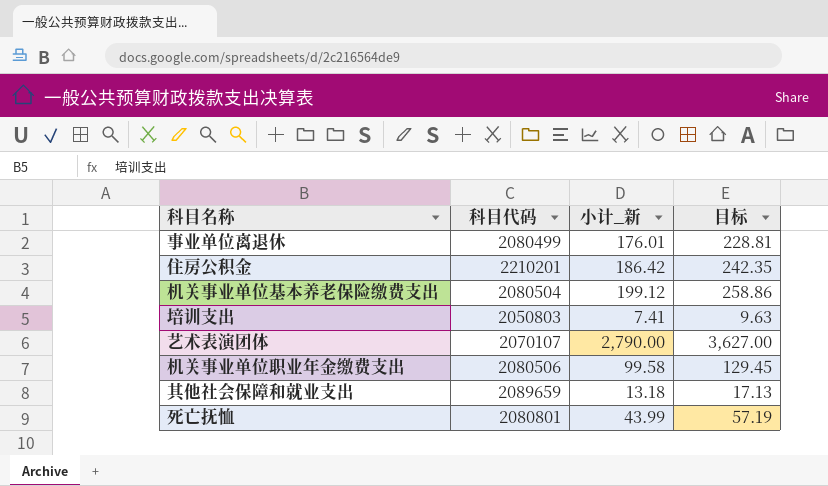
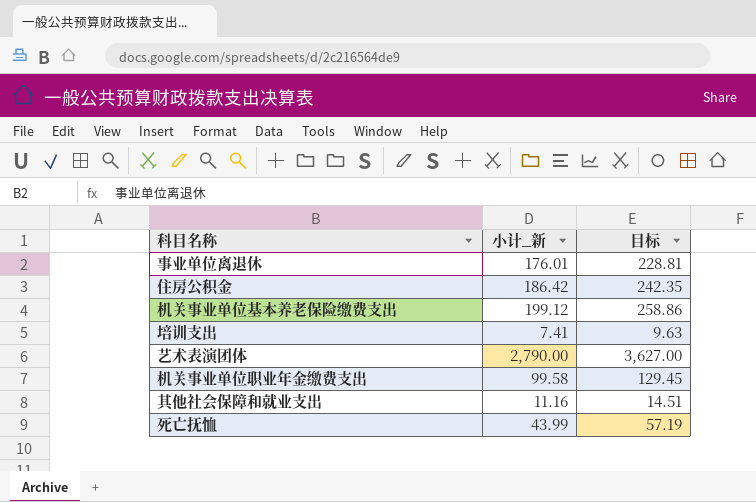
column 科目代码 | position: 2 -> none
其他社会保障和就业支出 | 小计_新: 13.18 -> 11.16
其他社会保障和就业支出 | 目标: 17.13 -> 14.51

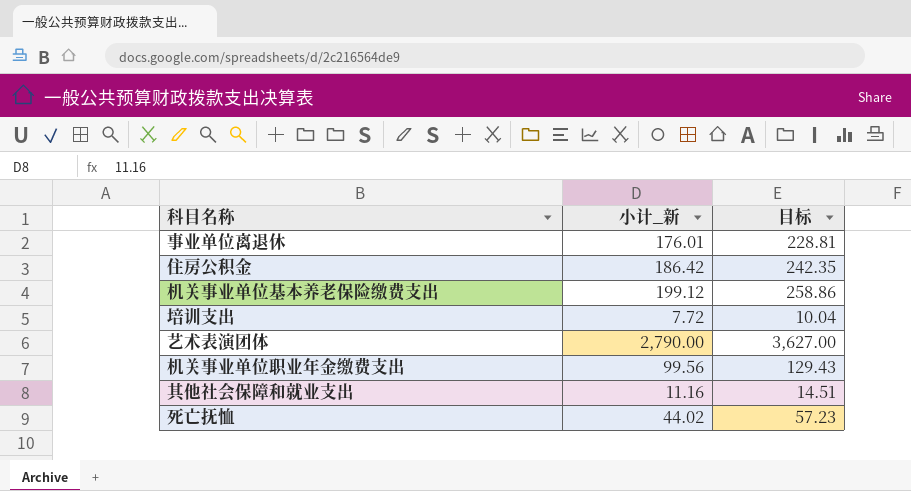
培训支出 | 小计_新: 7.41 -> 7.72
培训支出 | 目标: 9.63 -> 10.04
机关事业单位职业年金缴费支出 | 小计_新: 99.58 -> 99.56
机关事业单位职业年金缴费支出 | 目标: 129.45 -> 129.43
死亡抚恤 | 小计_新: 43.99 -> 44.02
死亡抚恤 | 目标: 57.19 -> 57.23

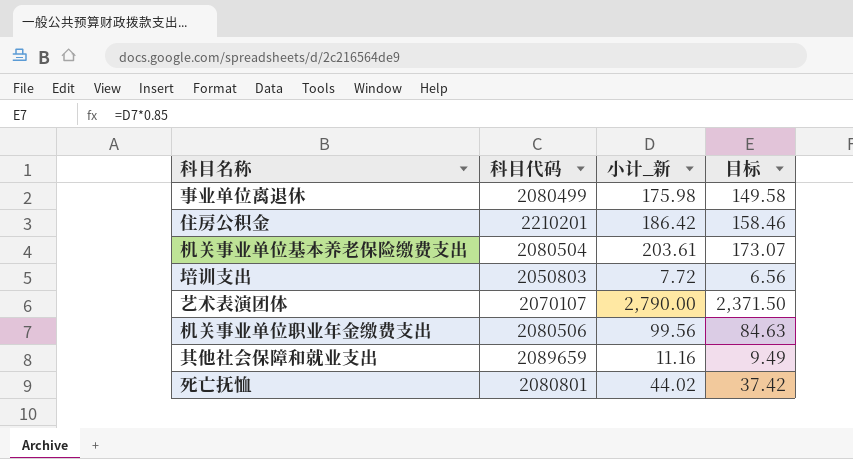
column 科目代码 | position: none -> 2
column 目标 | formula: [小计_新] * 1.3 -> [小计_新] * 0.85
事业单位离退休 | 小计_新: 176.01 -> 175.98
机关事业单位基本养老保险缴费支出 | 小计_新: 199.12 -> 203.61

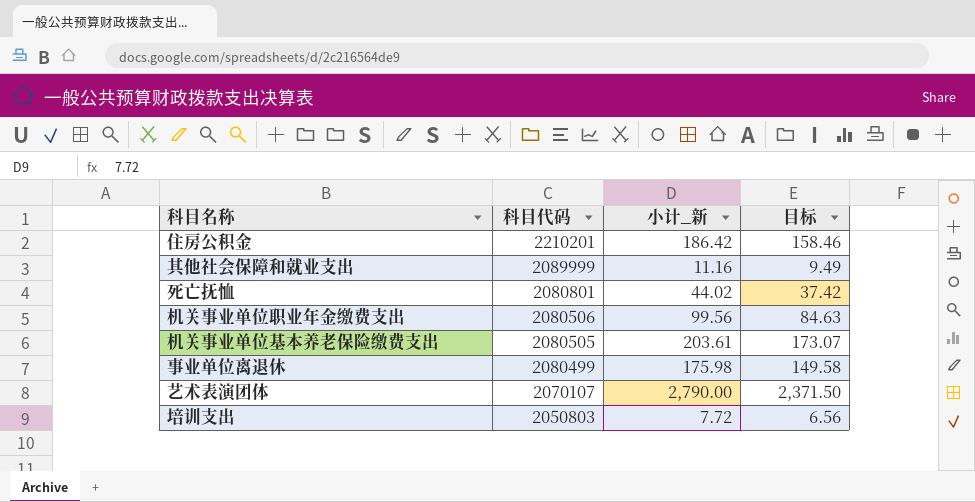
row order: none -> 科目代码 descending
其他社会保障和就业支出 | 科目代码: 2089659 -> 2089999
机关事业单位基本养老保险缴费支出 | 科目代码: 2080504 -> 2080505

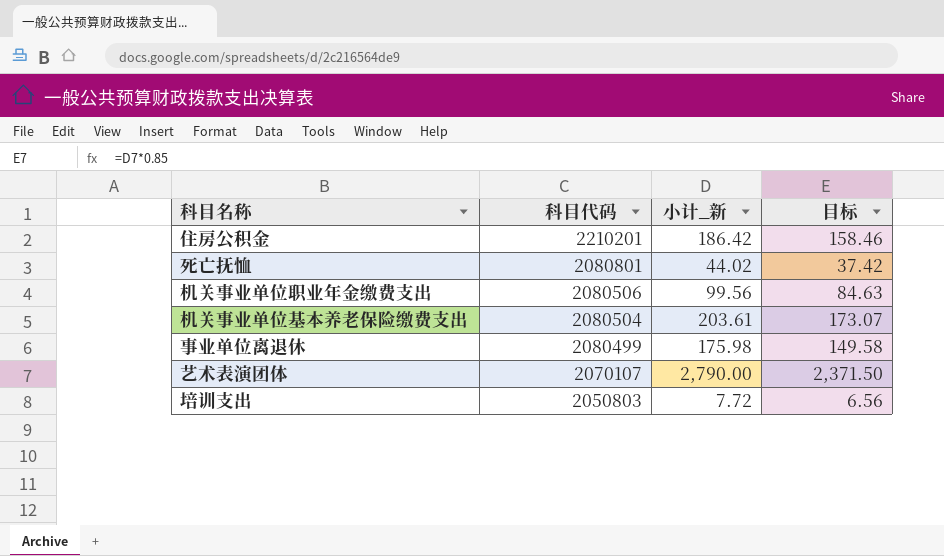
row 其他社会保障和就业支出: 2089999 | 11.16 | 9.49 -> none
机关事业单位基本养老保险缴费支出 | 科目代码: 2080505 -> 2080504

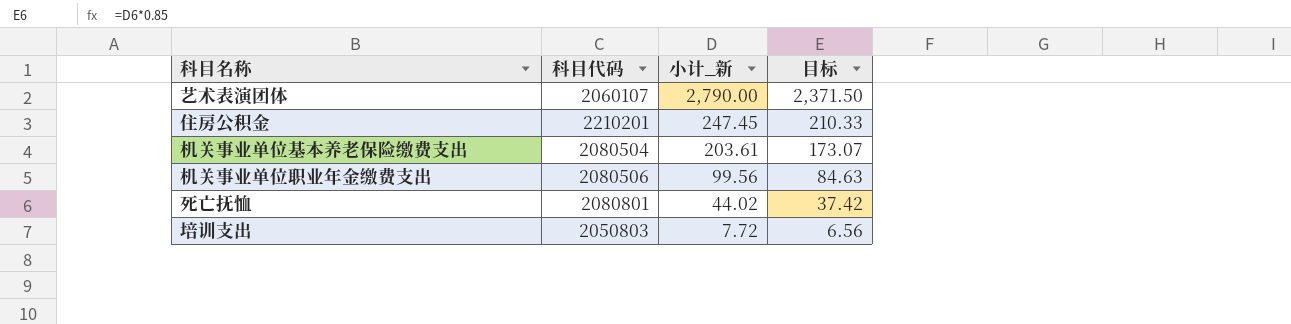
row order: 科目代码 descending -> 小计_新 descending
row 事业单位离退休: 2080499 | 175.98 | 149.58 -> none
艺术表演团体 | 科目代码: 2070107 -> 2060107
住房公积金 | 小计_新: 186.42 -> 247.45
住房公积金 | 目标: 158.46 -> 210.33

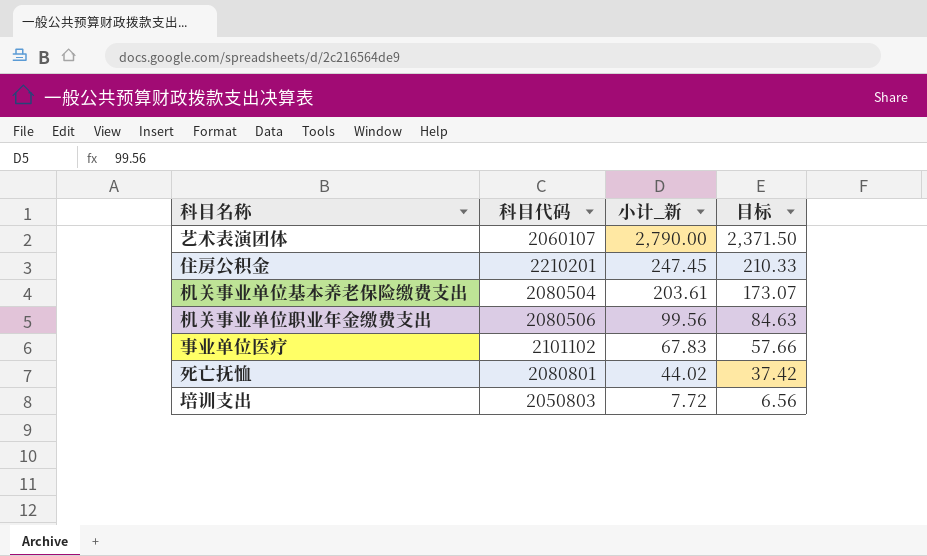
row 事业单位医疗: none -> 2101102 | 67.83 | 57.66

